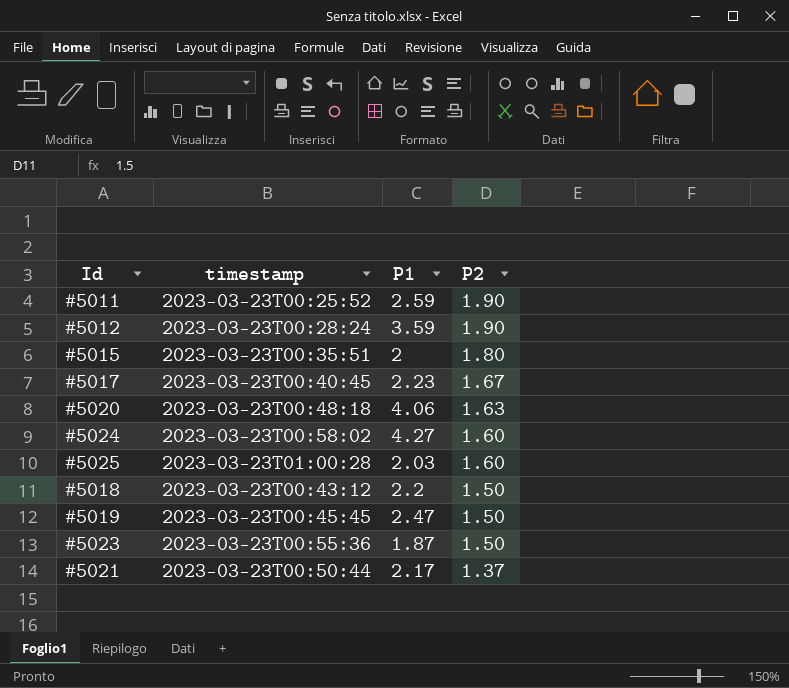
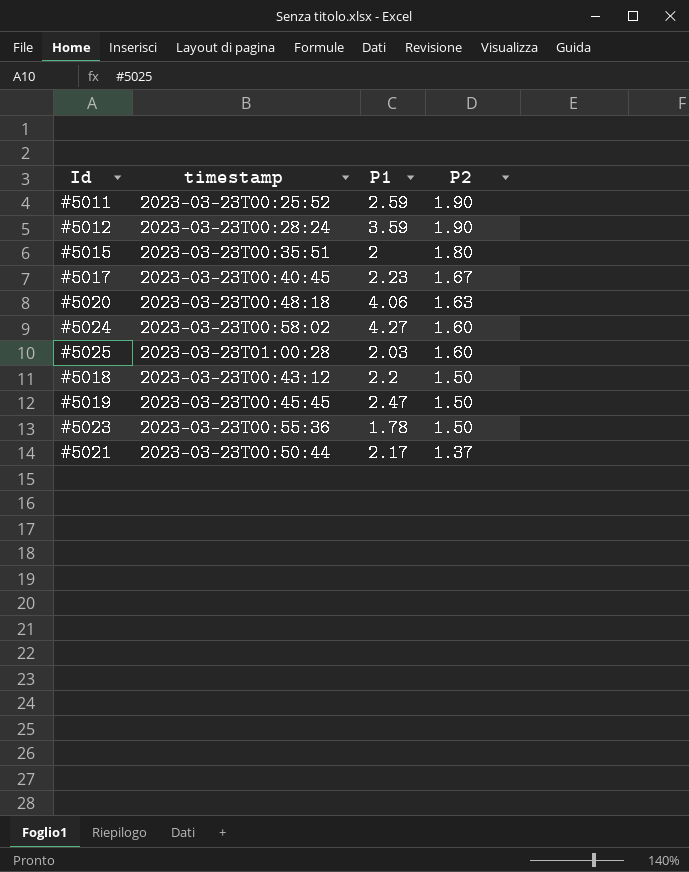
#5023 | P1: 1.87 -> 1.78

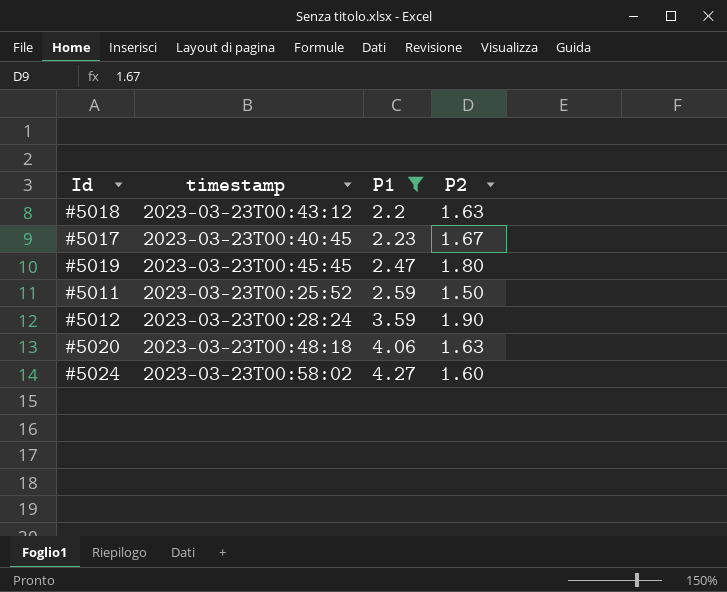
filter: none -> P1 >= 2.2
row order: P2 descending -> P1 ascending
#5018 | P2: 1.50 -> 1.63
#5019 | P2: 1.50 -> 1.80
#5011 | P2: 1.90 -> 1.50

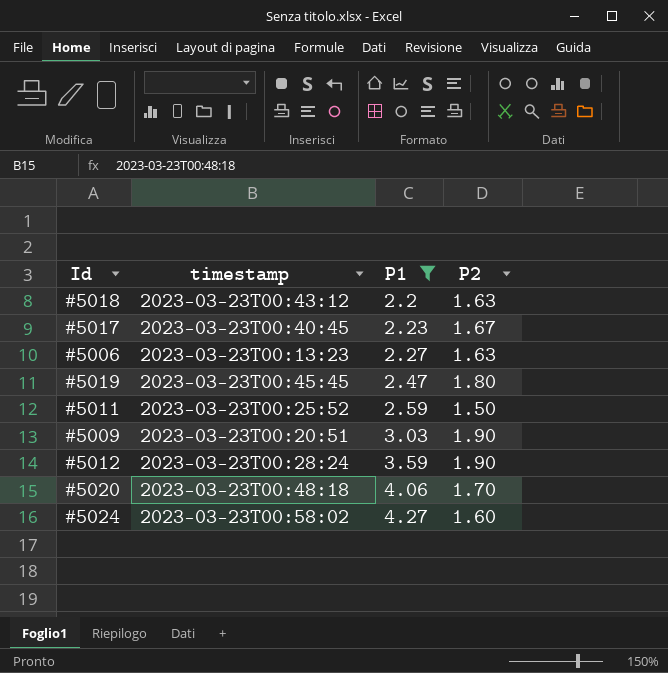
row #5006: none -> 2023-03-23T00:13:23 | 2.27 | 1.63
row #5009: none -> 2023-03-23T00:20:51 | 3.03 | 1.90
#5020 | P2: 1.63 -> 1.70

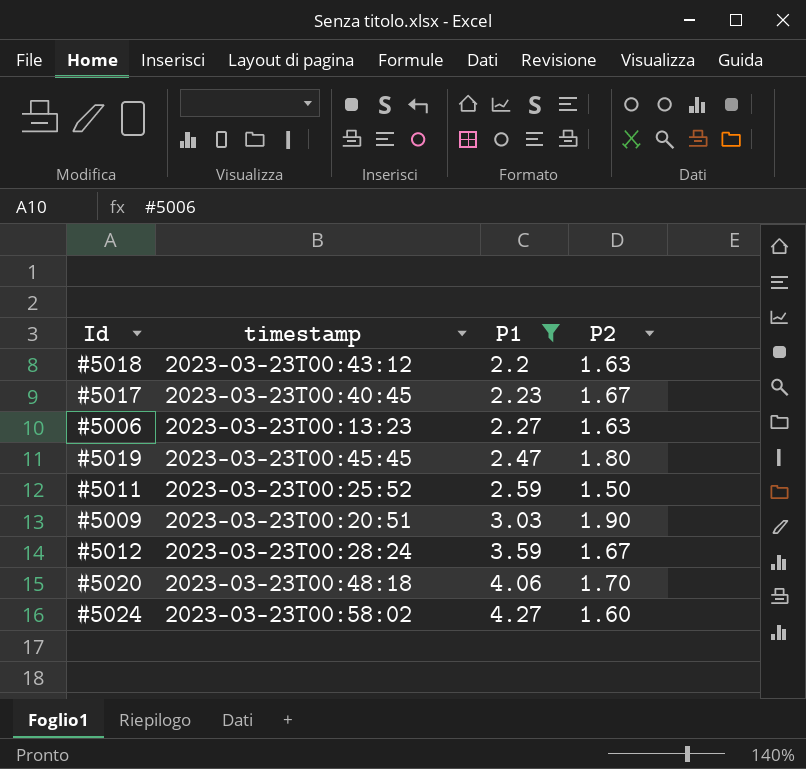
#5012 | P2: 1.90 -> 1.67

